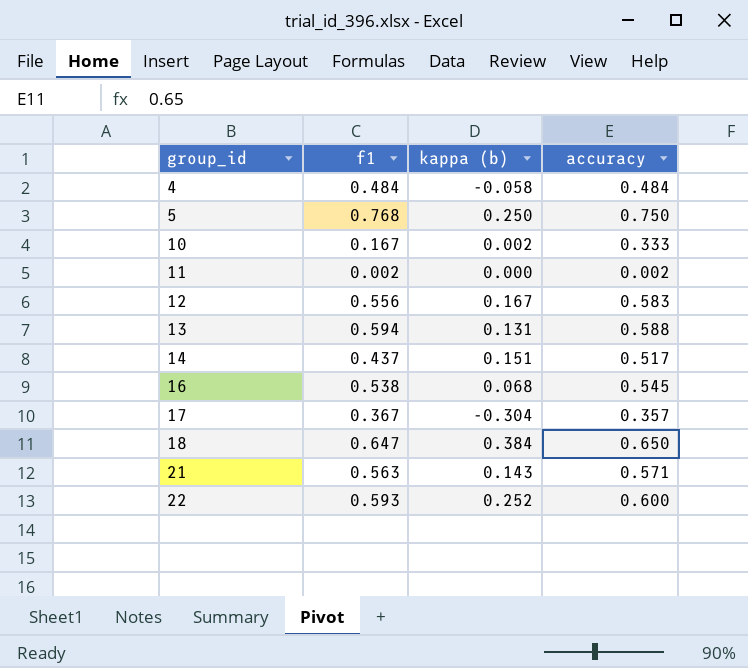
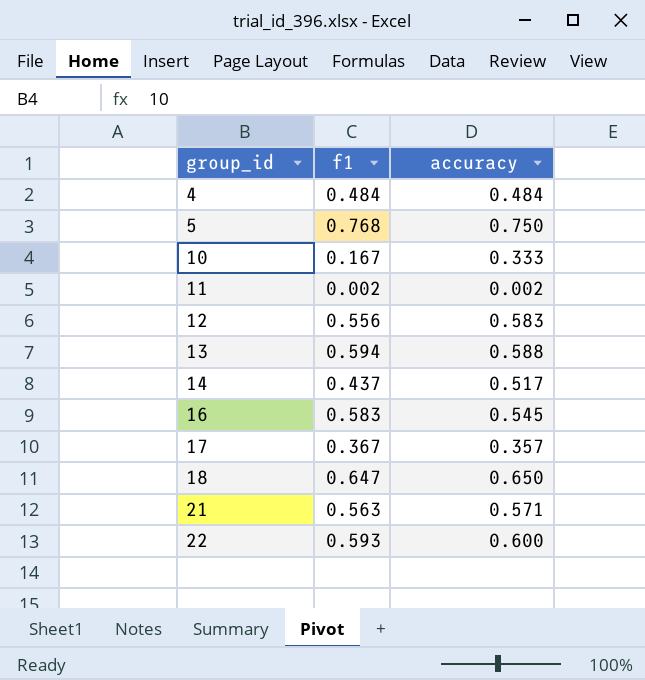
column kappa (b) | position: 3 -> none
16 | f1: 0.538 -> 0.583

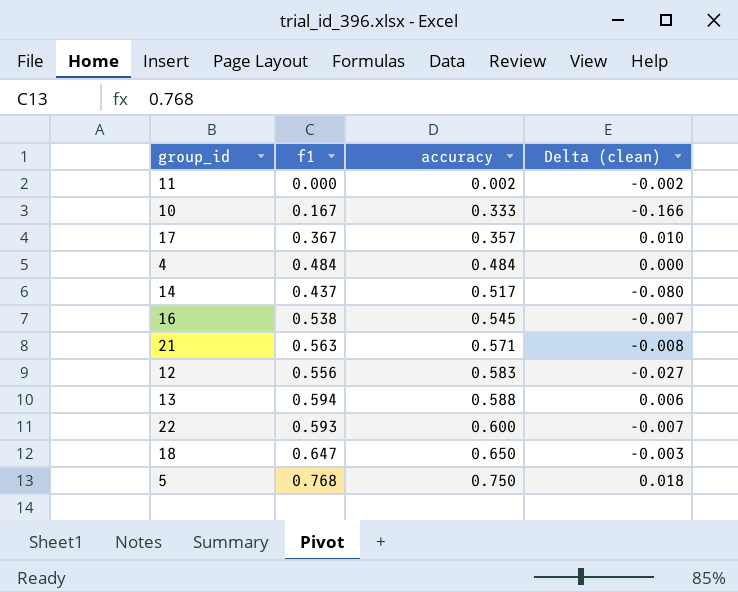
row order: group_id ascending -> accuracy ascending
column Delta (clean) | formula: none -> [f1] - [accuracy]
11 | f1: 0.002 -> 0.000
16 | f1: 0.583 -> 0.538

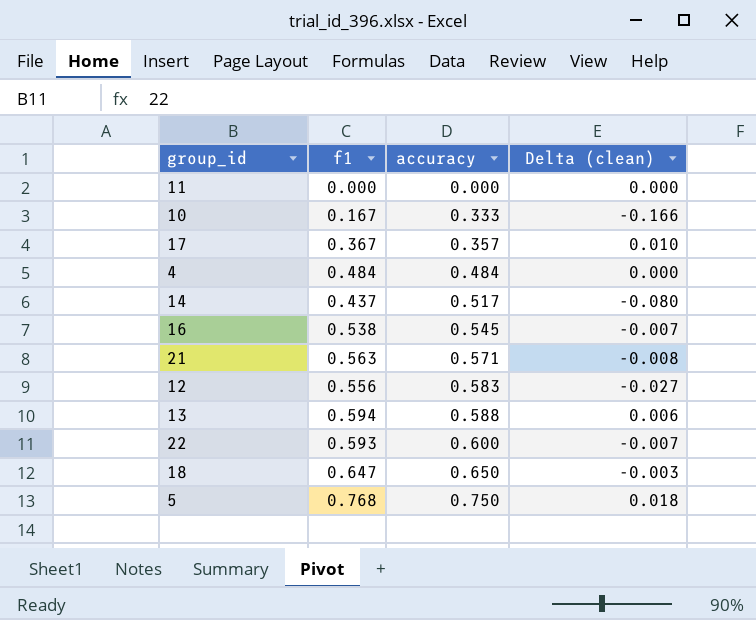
11 | accuracy: 0.002 -> 0.000
11 | Delta (clean): -0.002 -> 0.000

